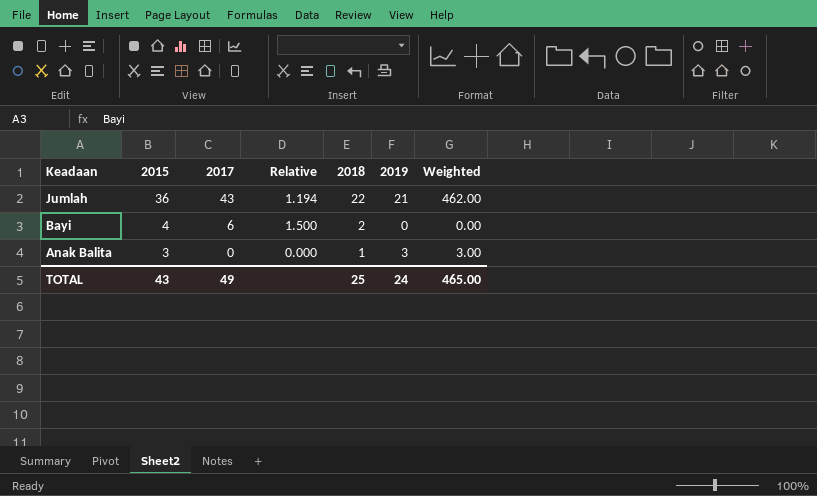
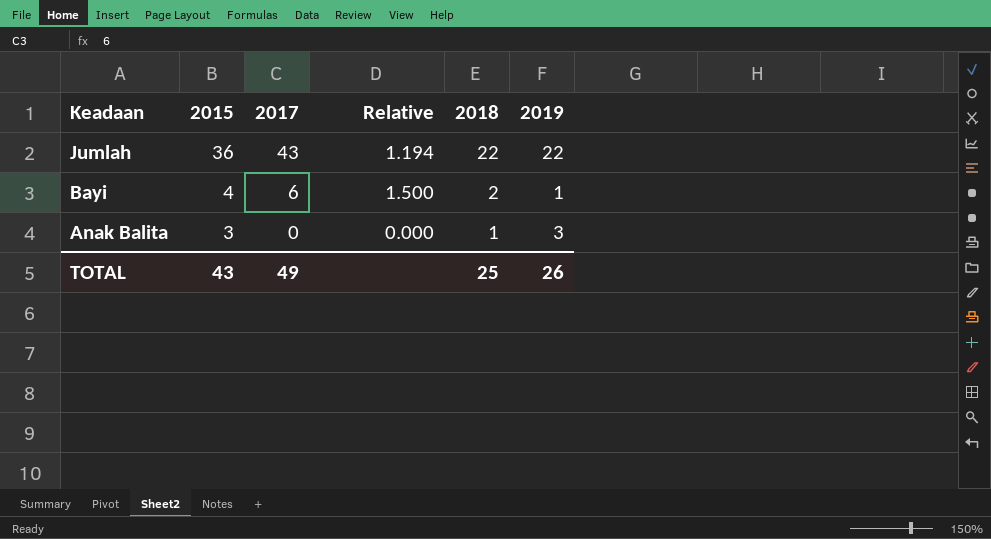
column Weighted | formula: [2018] * [2019] -> none
Jumlah | 2019: 21 -> 22
Bayi | 2019: 0 -> 1
TOTAL | 2019: 24 -> 26

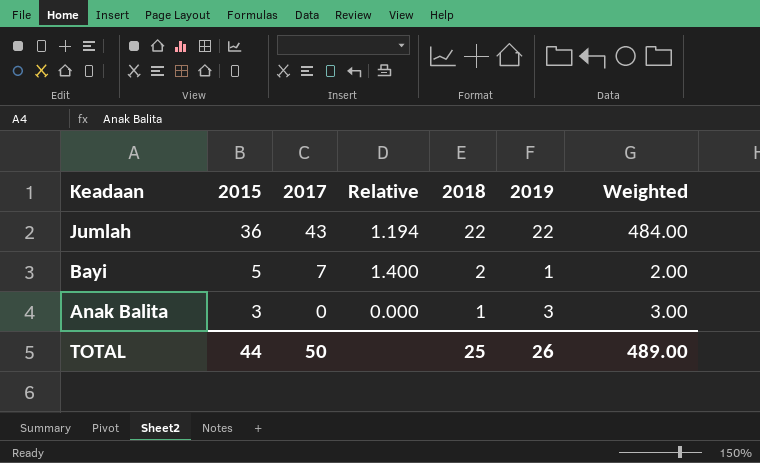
column Weighted | formula: none -> [2018] * [2019]
Bayi | 2015: 4 -> 5
Bayi | 2017: 6 -> 7
Bayi | Relative: 1.500 -> 1.400
TOTAL | 2015: 43 -> 44
TOTAL | 2017: 49 -> 50

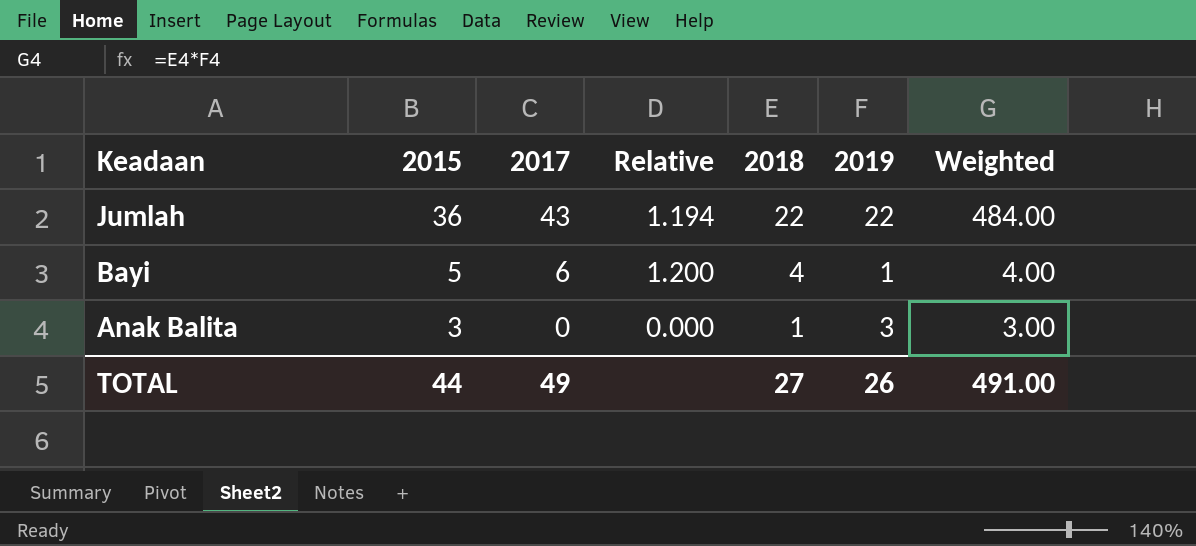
Bayi | 2017: 7 -> 6
Bayi | Relative: 1.400 -> 1.200
Bayi | 2018: 2 -> 4
Bayi | Weighted: 2.00 -> 4.00
TOTAL | 2017: 50 -> 49
TOTAL | 2018: 25 -> 27
TOTAL | Weighted: 489.00 -> 491.00

